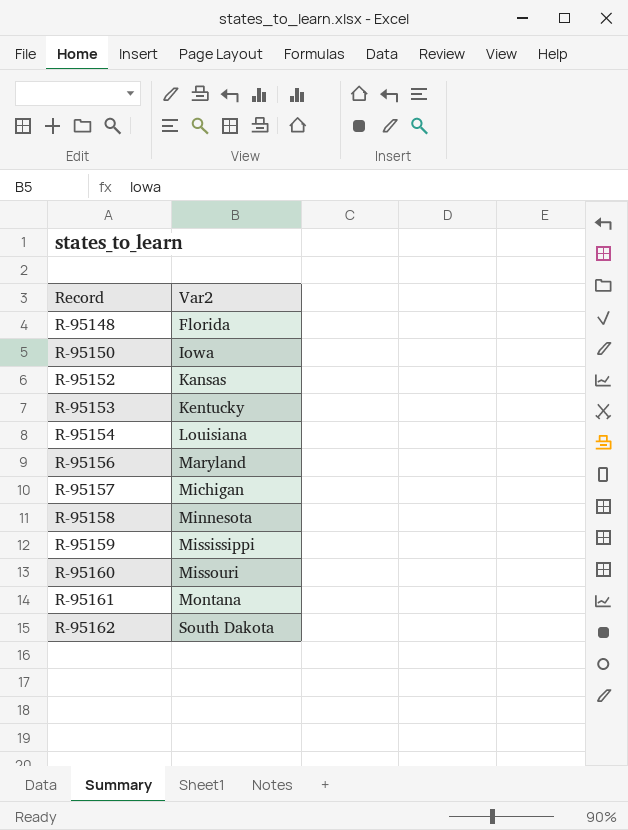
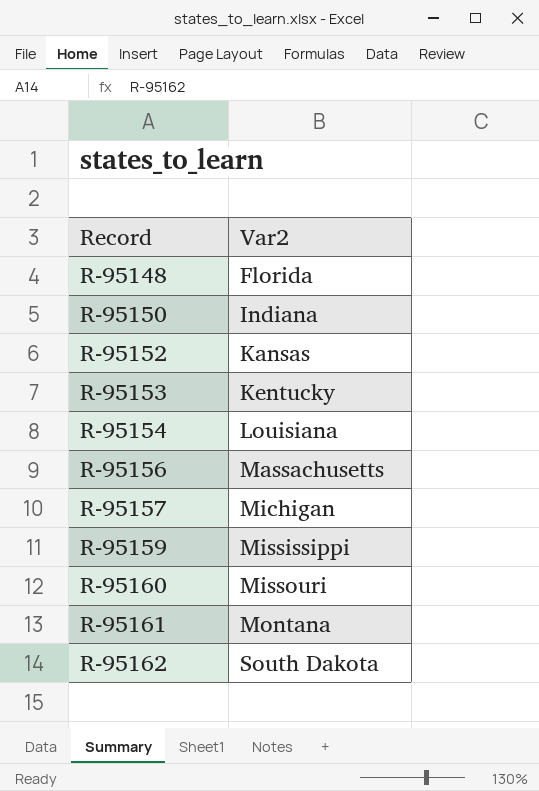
row R-95158: Minnesota -> none
R-95150 | Var2: Iowa -> Indiana
R-95156 | Var2: Maryland -> Massachusetts

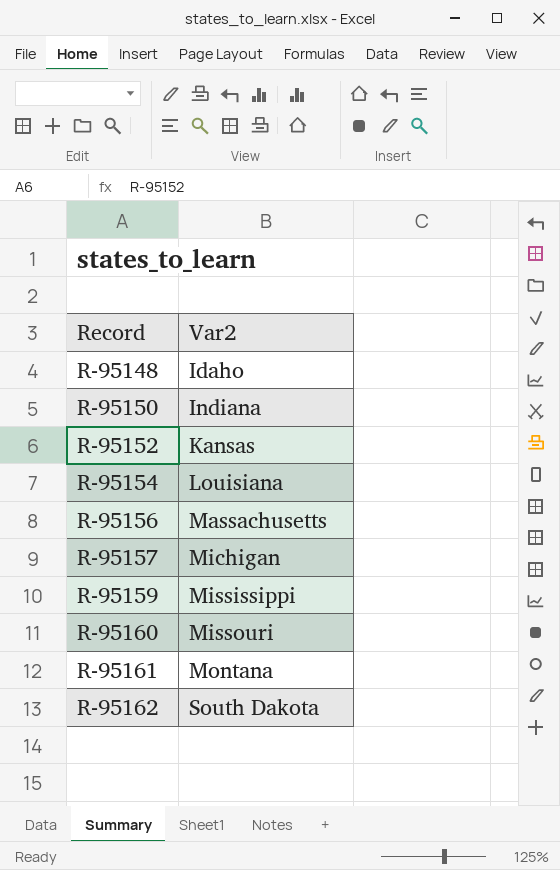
row R-95153: Kentucky -> none
R-95148 | Var2: Florida -> Idaho

